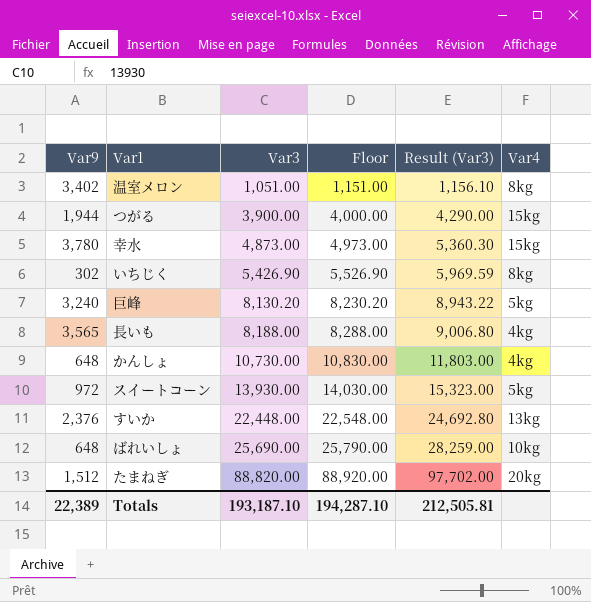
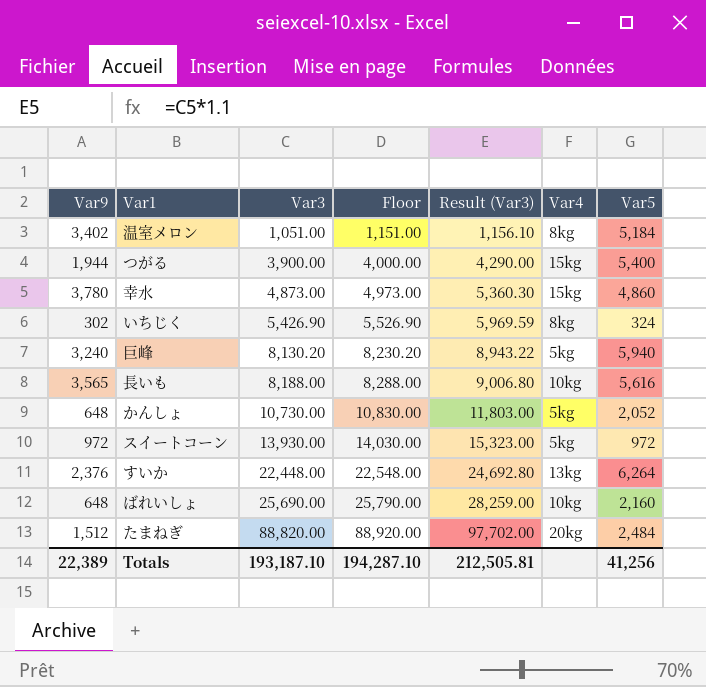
column Var5 | position: none -> 7
長いも | Var4: 4kg -> 10kg
かんしょ | Var4: 4kg -> 5kg

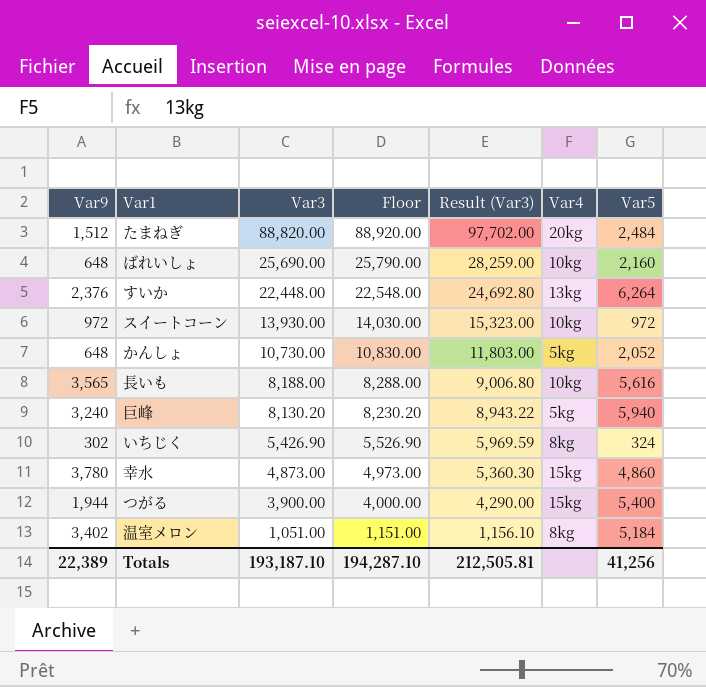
row order: Var3 ascending -> Var3 descending
スイートコーン | Var4: 5kg -> 10kg

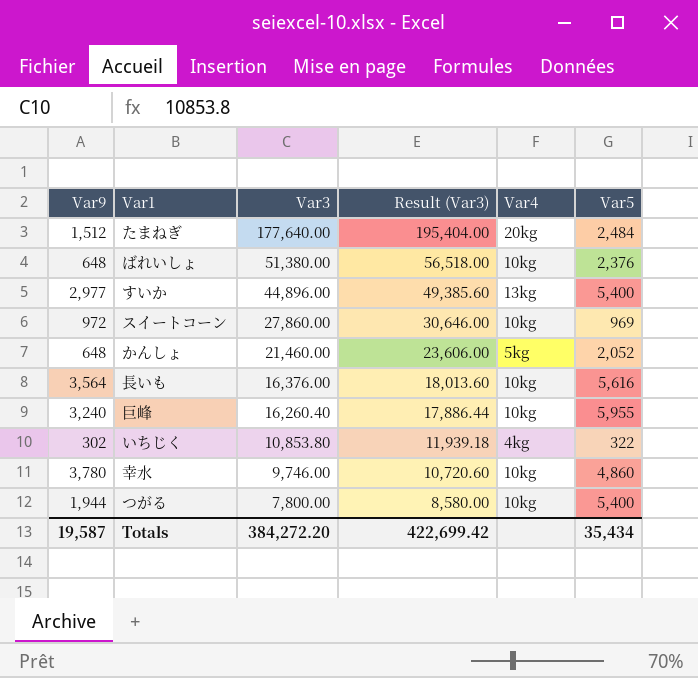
column Floor | formula: [Var3] + 100 -> none
row 温室メロン: 3,402 | 1,051.00 | 1,151.00 | 1,156.10 | 8kg | 5,184 -> none
たまねぎ | Var3: 88,820.00 -> 177,640.00
たまねぎ | Result (Var3): 97,702.00 -> 195,404.00
ばれいしょ | Var3: 25,690.00 -> 51,380.00
ばれいしょ | Result (Var3): 28,259.00 -> 56,518.00
ばれいしょ | Var5: 2,160 -> 2,376
すいか | Var9: 2,376 -> 2,977
すいか | Var3: 22,448.00 -> 44,896.00
すいか | Result (Var3): 24,692.80 -> 49,385.60
すいか | Var5: 6,264 -> 5,400
スイートコーン | Var3: 13,930.00 -> 27,860.00
スイートコーン | Result (Var3): 15,323.00 -> 30,646.00
スイートコーン | Var5: 972 -> 969
かんしょ | Var3: 10,730.00 -> 21,460.00
かんしょ | Result (Var3): 11,803.00 -> 23,606.00
長いも | Var9: 3,565 -> 3,564
長いも | Var3: 8,188.00 -> 16,376.00
長いも | Result (Var3): 9,006.80 -> 18,013.60
巨峰 | Var3: 8,130.20 -> 16,260.40
巨峰 | Result (Var3): 8,943.22 -> 17,886.44
巨峰 | Var4: 5kg -> 10kg
巨峰 | Var5: 5,940 -> 5,955
いちじく | Var3: 5,426.90 -> 10,853.80
いちじく | Result (Var3): 5,969.59 -> 11,939.18
いちじく | Var4: 8kg -> 4kg
いちじく | Var5: 324 -> 322
幸水 | Var3: 4,873.00 -> 9,746.00
幸水 | Result (Var3): 5,360.30 -> 10,720.60
幸水 | Var4: 15kg -> 10kg
つがる | Var3: 3,900.00 -> 7,800.00
つがる | Result (Var3): 4,290.00 -> 8,580.00
つがる | Var4: 15kg -> 10kg
Totals | Var9: 22,389 -> 19,587
Totals | Var3: 193,187.10 -> 384,272.20
Totals | Result (Var3): 212,505.81 -> 422,699.42
Totals | Var5: 41,256 -> 35,434

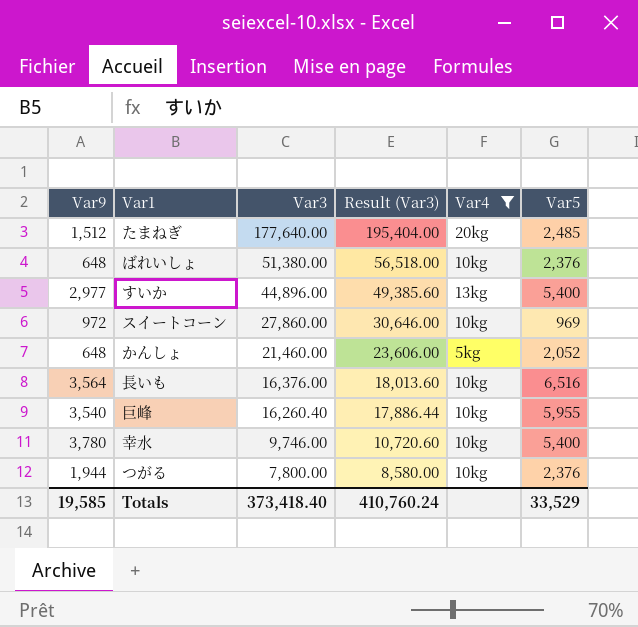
filter: none -> Var4 != 4kg
たまねぎ | Var5: 2,484 -> 2,485
長いも | Var5: 5,616 -> 6,516
巨峰 | Var9: 3,240 -> 3,540
幸水 | Var5: 4,860 -> 5,400
つがる | Var5: 5,400 -> 2,376
Totals | Var9: 19,587 -> 19,585
Totals | Var3: 384,272.20 -> 373,418.40
Totals | Result (Var3): 422,699.42 -> 410,760.24
Totals | Var5: 35,434 -> 33,529

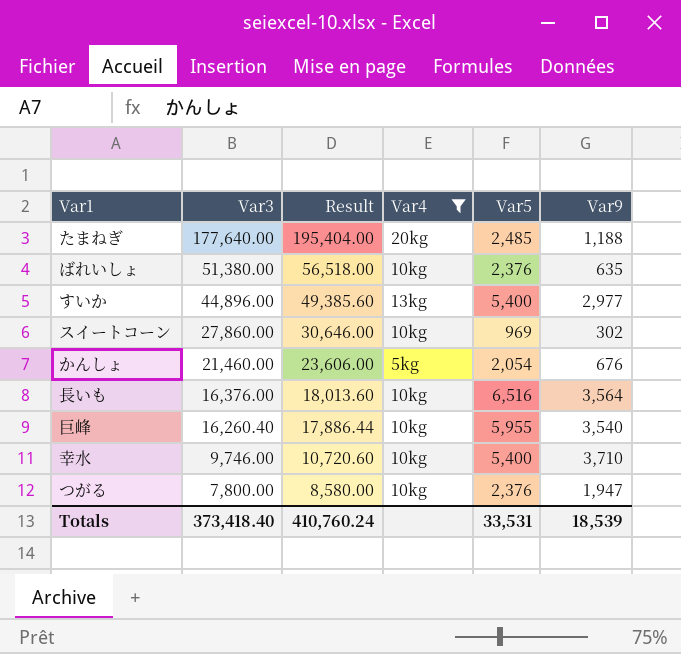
column name: Result (Var3) -> Result
column Var9 | position: 1 -> 6
たまねぎ | Var9: 1,512 -> 1,188
ばれいしょ | Var9: 648 -> 635
スイートコーン | Var9: 972 -> 302
かんしょ | Var5: 2,052 -> 2,054
かんしょ | Var9: 648 -> 676
幸水 | Var9: 3,780 -> 3,710
つがる | Var9: 1,944 -> 1,947
Totals | Var5: 33,529 -> 33,531
Totals | Var9: 19,585 -> 18,539

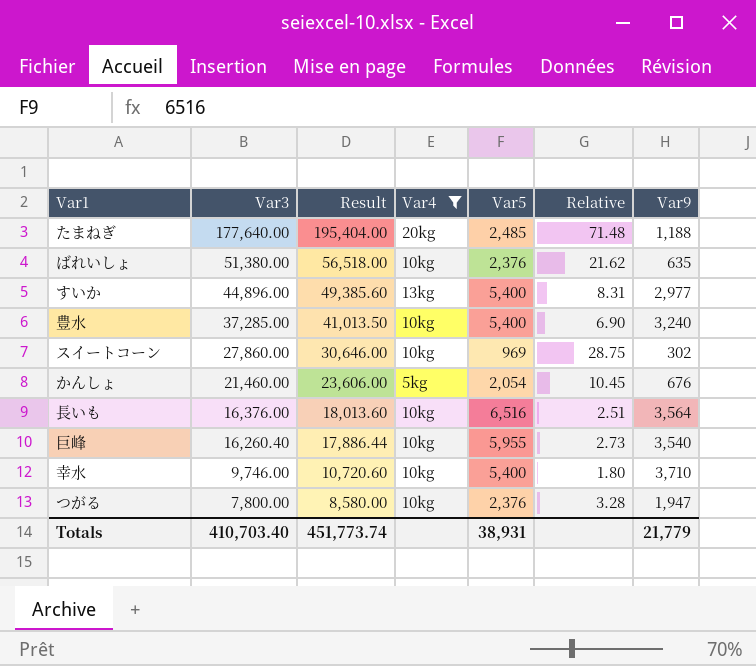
column Relative | formula: none -> [Var3] / [Var5]
row 豊水: none -> 37,285.00 | 41,013.50 | 10kg | 5,400 | 6.90 | 3,240
Totals | Var3: 373,418.40 -> 410,703.40
Totals | Result: 410,760.24 -> 451,773.74
Totals | Var5: 33,531 -> 38,931
Totals | Var9: 18,539 -> 21,779

